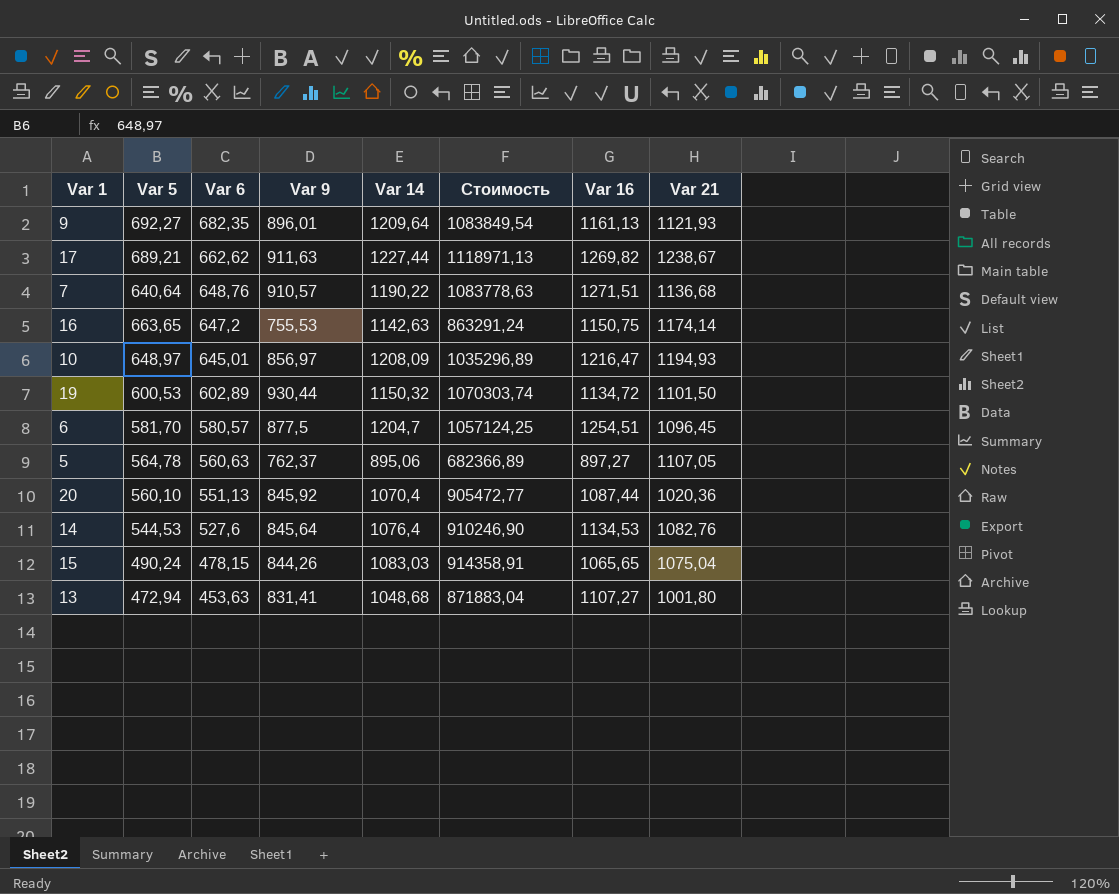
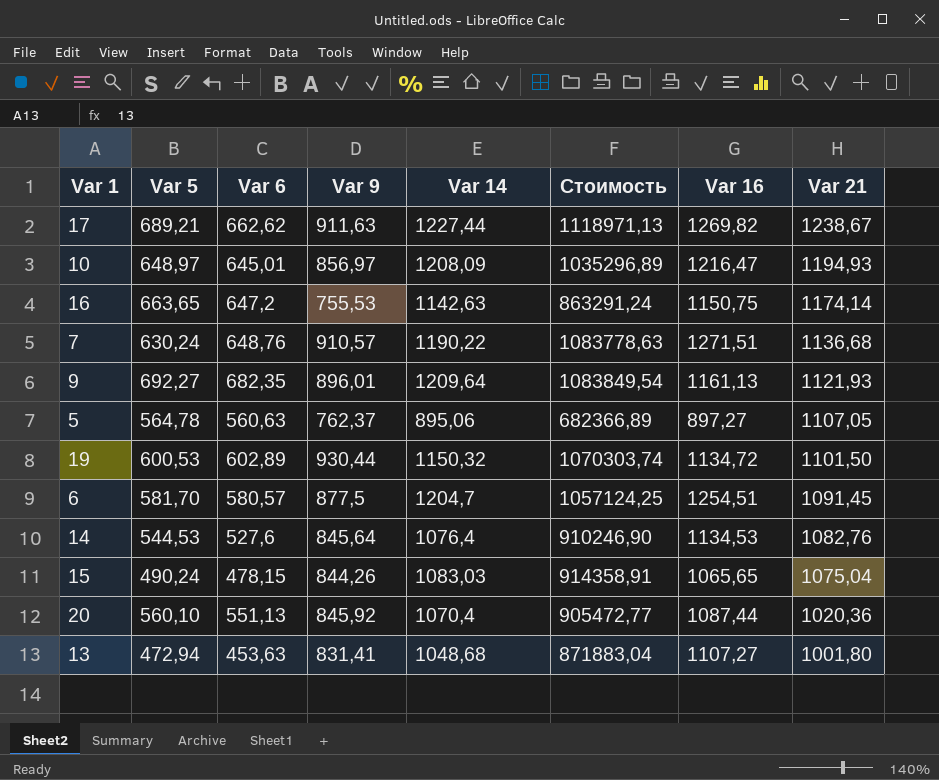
row order: Var 6 descending -> Var 21 descending
7 | Var 5: 640,64 -> 630,24
6 | Var 21: 1096,45 -> 1091,45

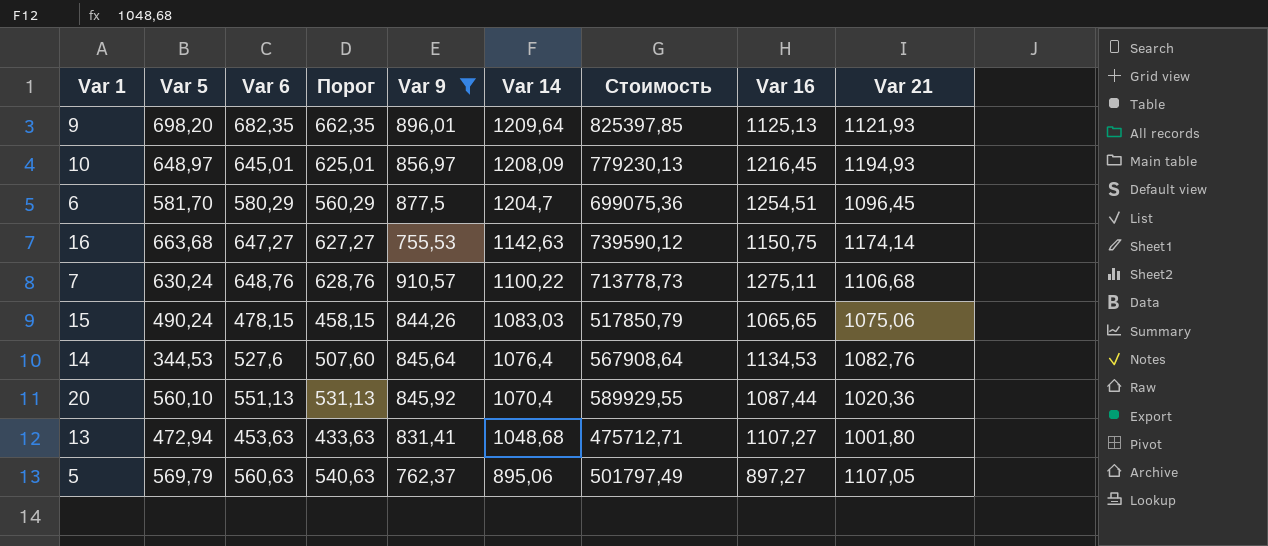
filter: none -> Var 9 <= 910,57
row order: Var 21 descending -> Var 14 descending
column Порог | formula: none -> [Var 6] - 20
column Стоимость | formula: [Var 9] * [Var 14] -> [Var 6] * [Var 14]
9 | Var 5: 692,27 -> 698,20
9 | Var 16: 1161,13 -> 1125,13
10 | Var 16: 1216,47 -> 1216,45
6 | Var 6: 580,57 -> 580,29
6 | Var 21: 1091,45 -> 1096,45
16 | Var 5: 663,65 -> 663,68
16 | Var 6: 647,2 -> 647,27
7 | Var 14: 1190,22 -> 1100,22
7 | Var 16: 1271,51 -> 1275,11
7 | Var 21: 1136,68 -> 1106,68
15 | Var 21: 1075,04 -> 1075,06
14 | Var 5: 544,53 -> 344,53
5 | Var 5: 564,78 -> 569,79

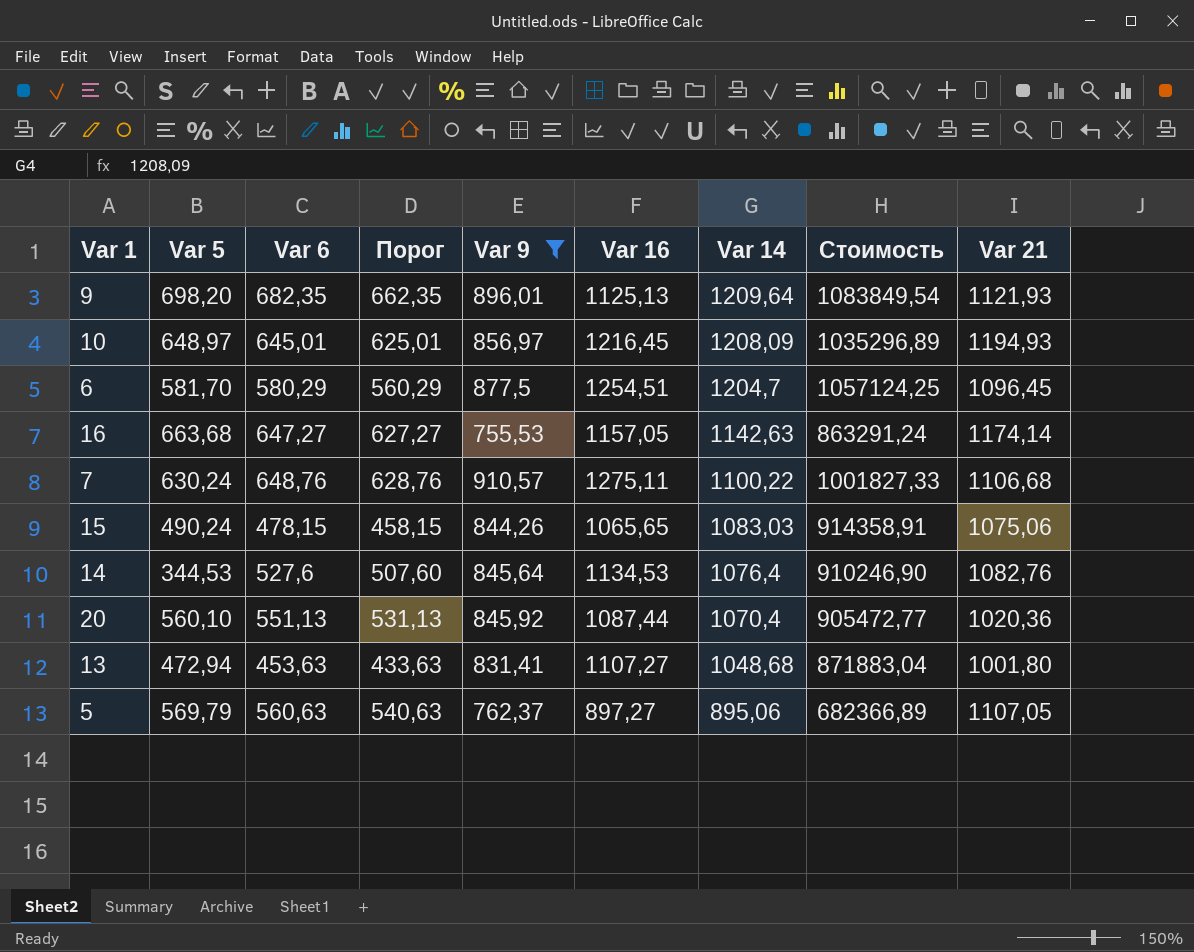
column Var 16 | position: 8 -> 6
column Стоимость | formula: [Var 6] * [Var 14] -> [Var 9] * [Var 14]
16 | Var 16: 1150,75 -> 1157,05

